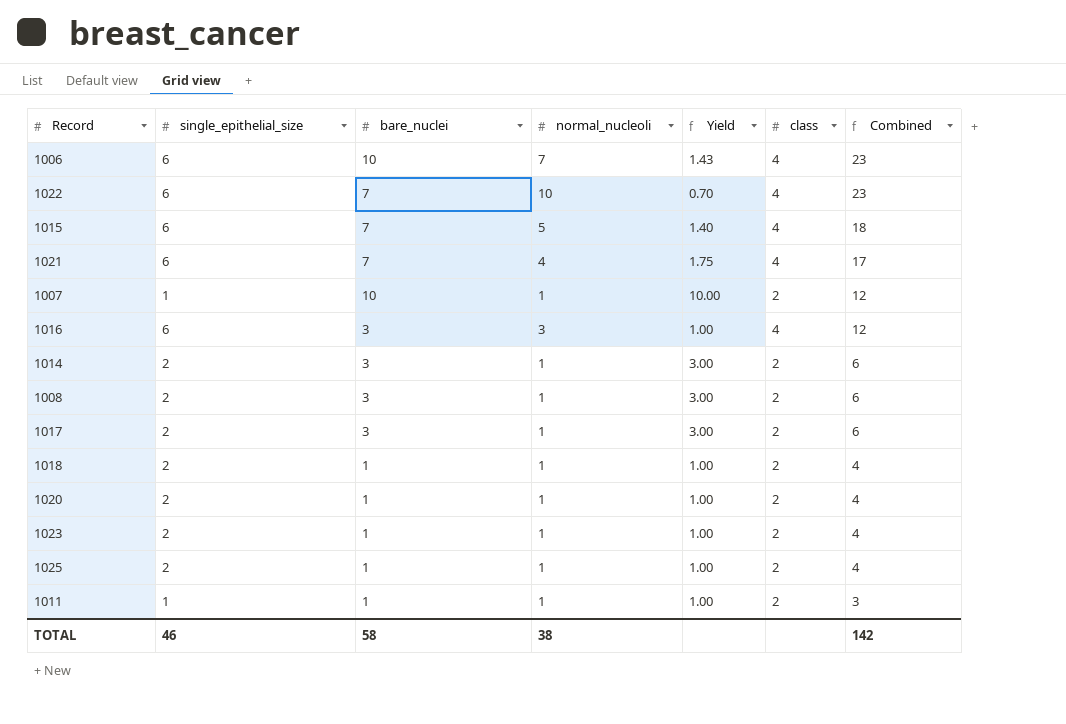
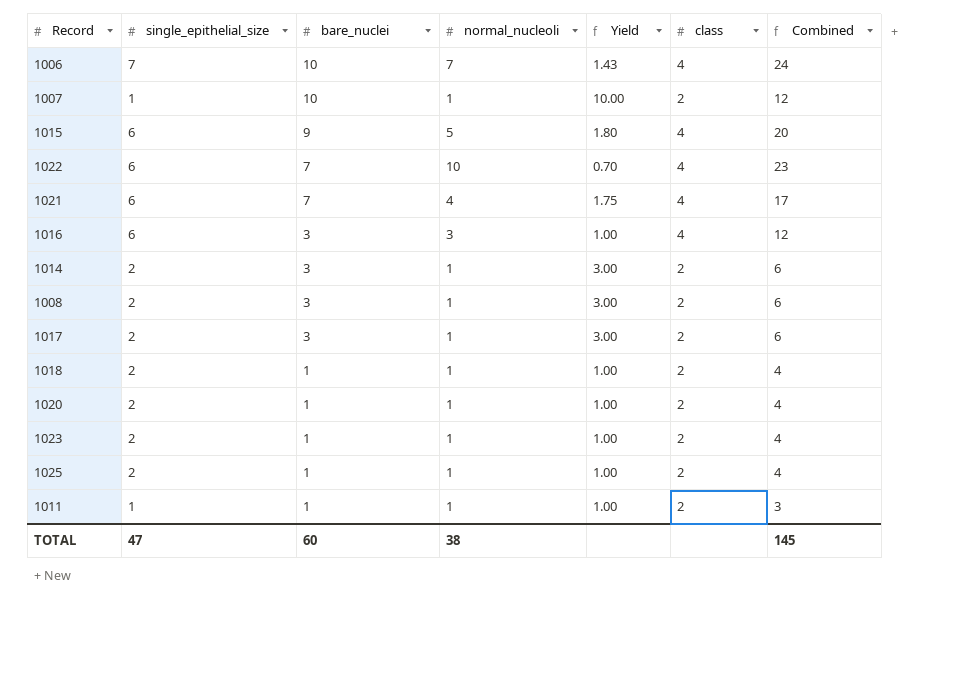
row order: Combined descending -> bare_nuclei descending
1006 | single_epithelial_size: 6 -> 7
1006 | Combined: 23 -> 24
1015 | bare_nuclei: 7 -> 9
1015 | Yield: 1.40 -> 1.80
1015 | Combined: 18 -> 20
TOTAL | single_epithelial_size: 46 -> 47
TOTAL | bare_nuclei: 58 -> 60
TOTAL | Combined: 142 -> 145

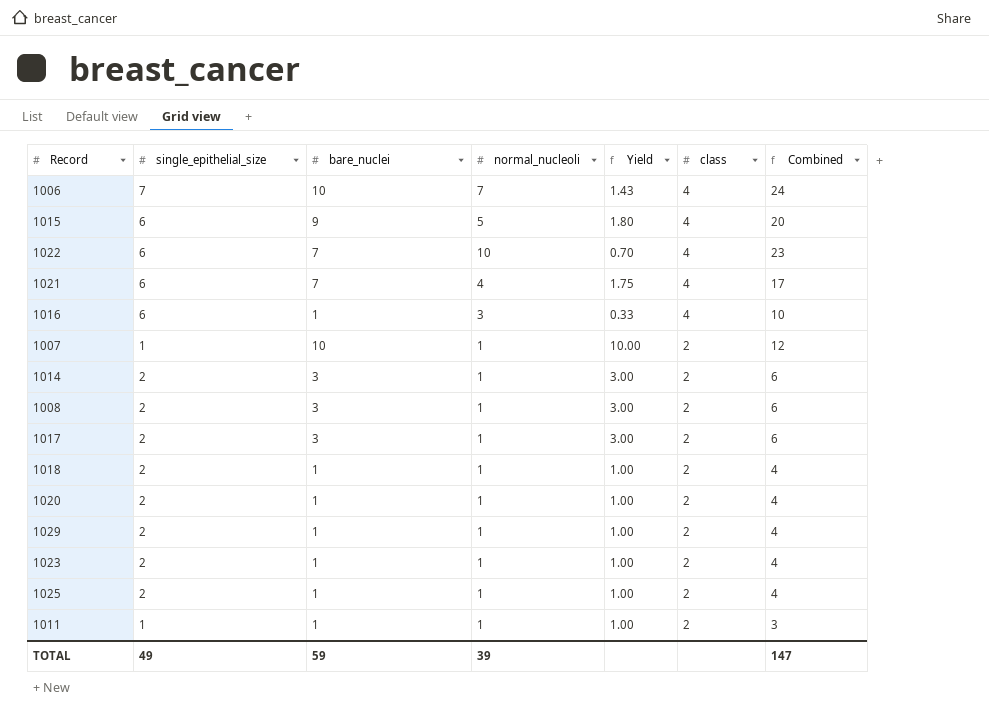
row order: bare_nuclei descending -> class descending
1016 | bare_nuclei: 3 -> 1
1016 | Yield: 1.00 -> 0.33
1016 | Combined: 12 -> 10
row 1029: none -> 2 | 1 | 1 | 1.00 | 2 | 4
TOTAL | single_epithelial_size: 47 -> 49
TOTAL | bare_nuclei: 60 -> 59
TOTAL | normal_nucleoli: 38 -> 39
TOTAL | Combined: 145 -> 147

